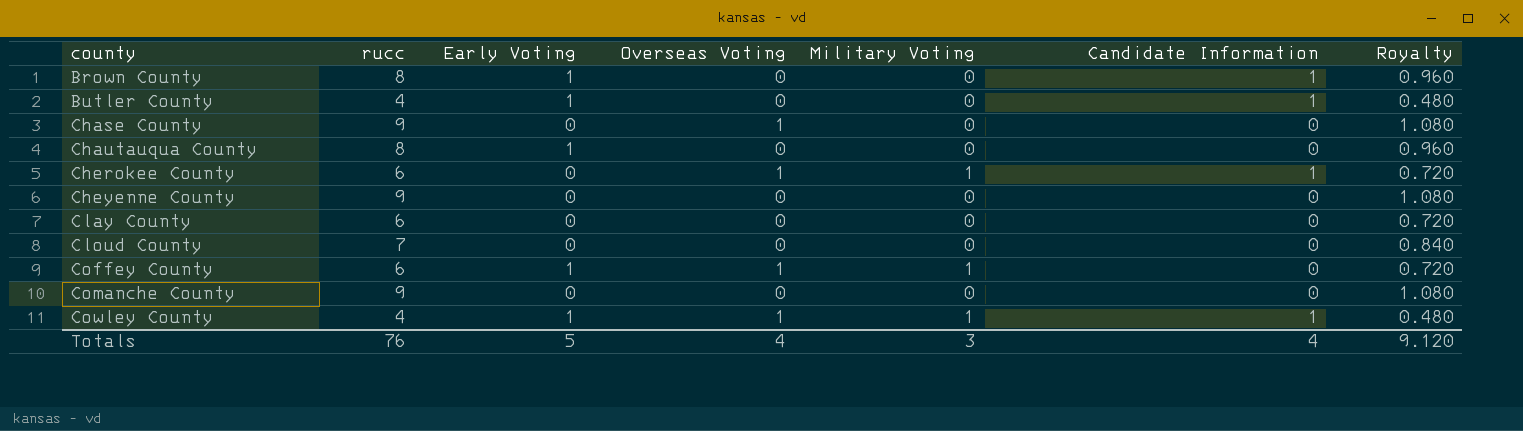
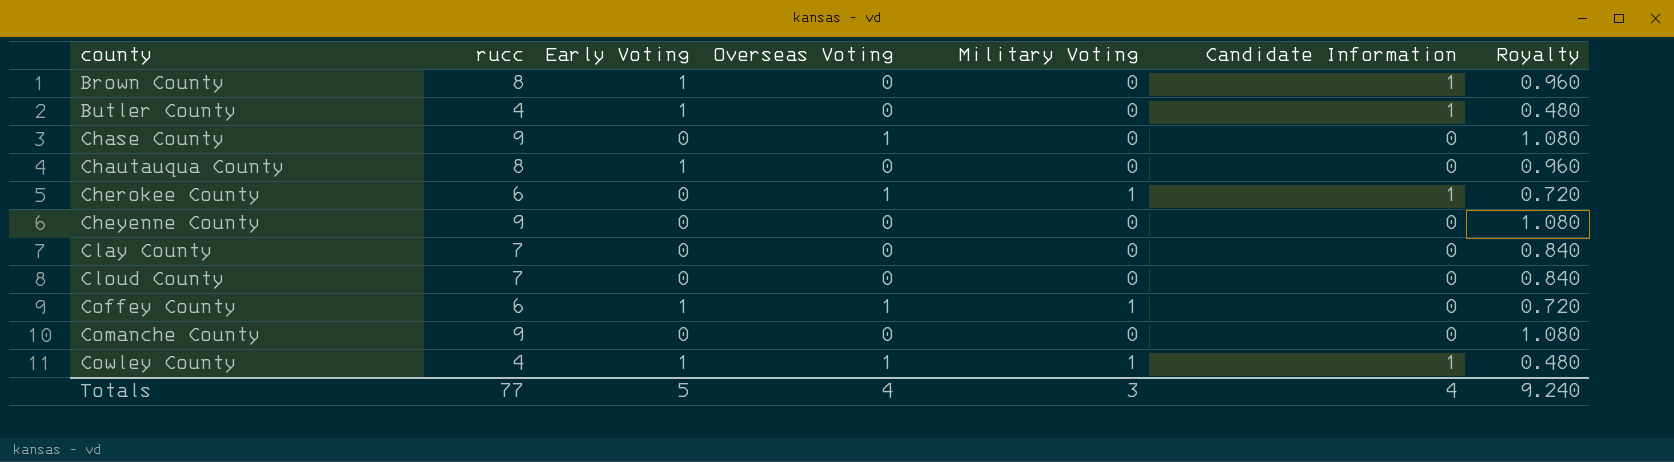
Clay County | rucc: 6 -> 7
Clay County | Royalty: 0.720 -> 0.840
Totals | rucc: 76 -> 77
Totals | Royalty: 9.120 -> 9.240

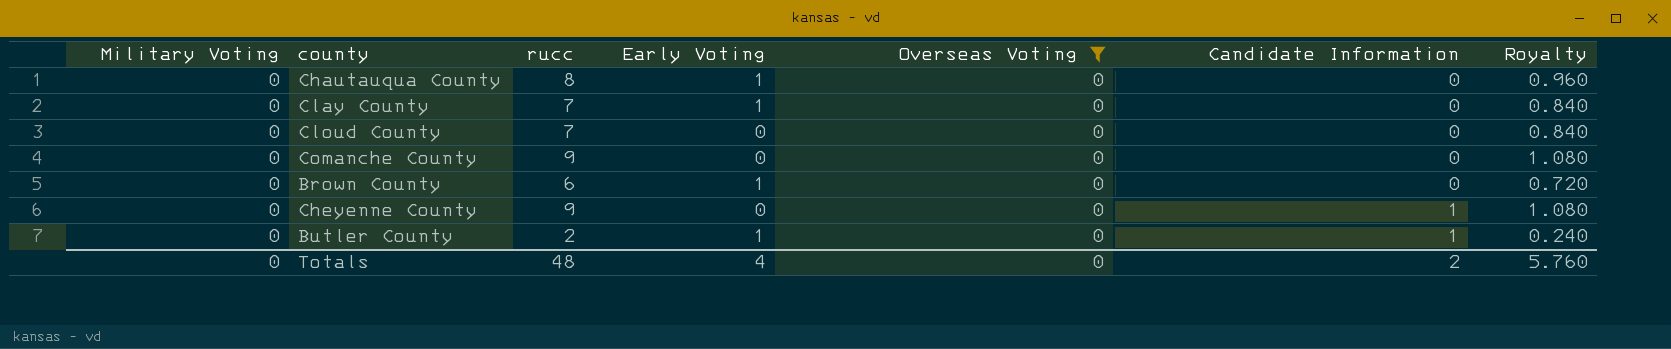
filter: none -> Overseas Voting = 0
row order: county ascending -> Candidate Information ascending
column Military Voting | position: 5 -> 1
Clay County | Early Voting: 0 -> 1
Brown County | rucc: 8 -> 6
Brown County | Candidate Information: 1 -> 0
Brown County | Royalty: 0.960 -> 0.720
Cheyenne County | Candidate Information: 0 -> 1
Butler County | rucc: 4 -> 2
Butler County | Royalty: 0.480 -> 0.240
Totals | Military Voting: 3 -> 0
Totals | rucc: 77 -> 48
Totals | Early Voting: 5 -> 4
Totals | Overseas Voting: 4 -> 0
Totals | Candidate Information: 4 -> 2
Totals | Royalty: 9.240 -> 5.760

